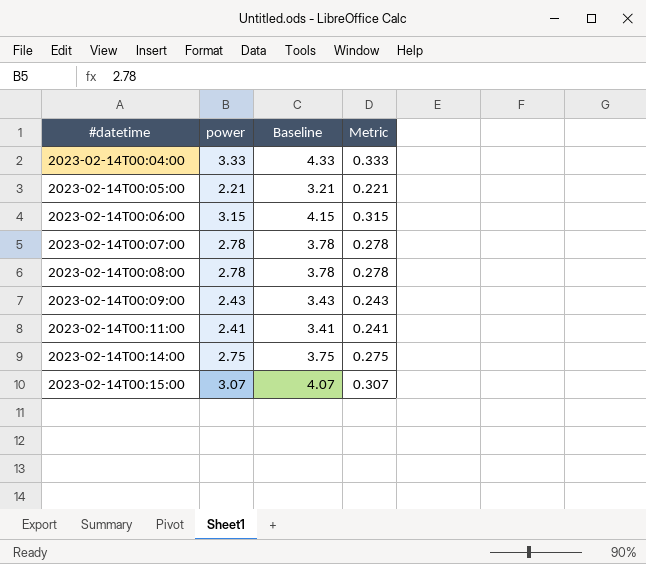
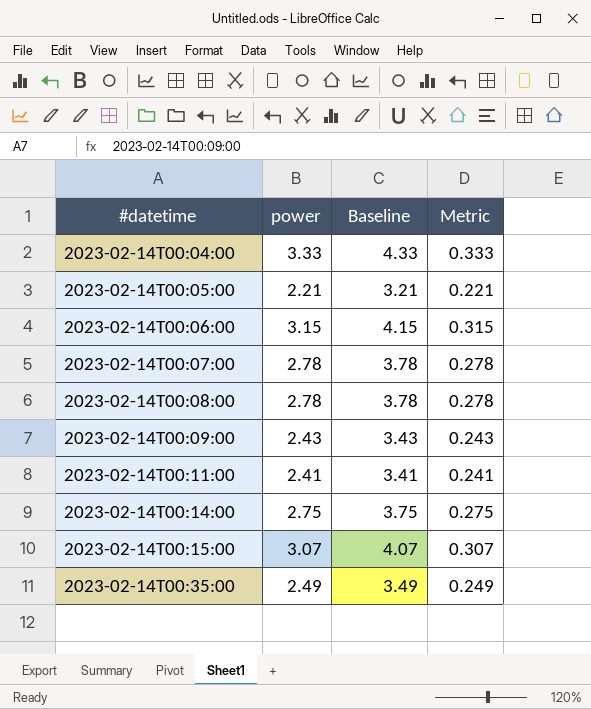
row 2023-02-14T00:35:00: none -> 2.49 | 3.49 | 0.249

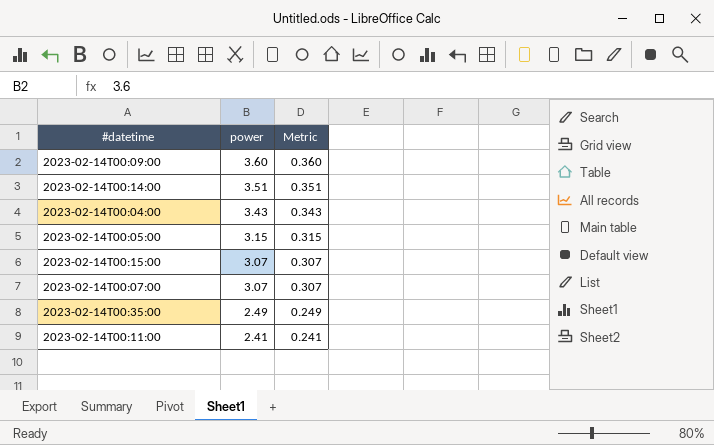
row order: #datetime ascending -> power descending
column Baseline | formula: [power] + 1 -> none
row 2023-02-14T00:06:00: 3.15 | 4.15 | 0.315 -> none
row 2023-02-14T00:08:00: 2.78 | 3.78 | 0.278 -> none
2023-02-14T00:09:00 | power: 2.43 -> 3.60
2023-02-14T00:09:00 | Metric: 0.243 -> 0.360
2023-02-14T00:14:00 | power: 2.75 -> 3.51
2023-02-14T00:14:00 | Metric: 0.275 -> 0.351
2023-02-14T00:04:00 | power: 3.33 -> 3.43
2023-02-14T00:04:00 | Metric: 0.333 -> 0.343
2023-02-14T00:05:00 | power: 2.21 -> 3.15
2023-02-14T00:05:00 | Metric: 0.221 -> 0.315
2023-02-14T00:07:00 | power: 2.78 -> 3.07
2023-02-14T00:07:00 | Metric: 0.278 -> 0.307

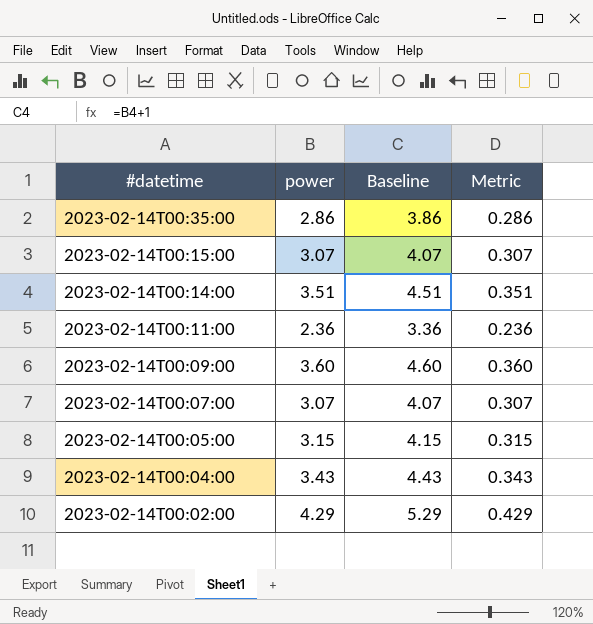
row order: power descending -> #datetime descending
column Baseline | formula: none -> [power] + 1
2023-02-14T00:35:00 | power: 2.49 -> 2.86
2023-02-14T00:35:00 | Metric: 0.249 -> 0.286
2023-02-14T00:11:00 | power: 2.41 -> 2.36
2023-02-14T00:11:00 | Metric: 0.241 -> 0.236
row 2023-02-14T00:02:00: none -> 4.29 | 5.29 | 0.429

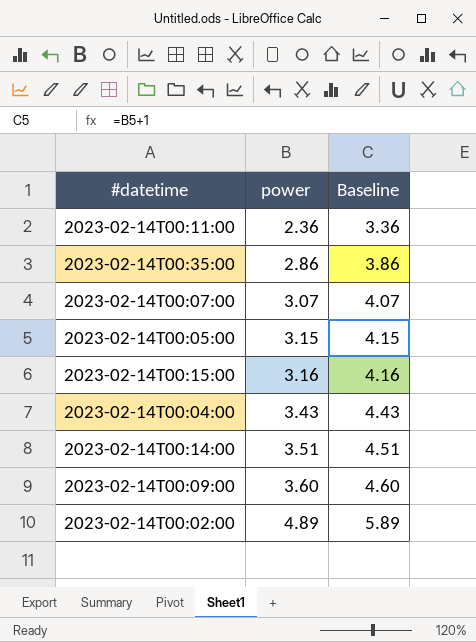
row order: #datetime descending -> power ascending
column Metric | formula: [power] * 0.1 -> none
2023-02-14T00:15:00 | power: 3.07 -> 3.16
2023-02-14T00:15:00 | Baseline: 4.07 -> 4.16
2023-02-14T00:02:00 | power: 4.29 -> 4.89
2023-02-14T00:02:00 | Baseline: 5.29 -> 5.89

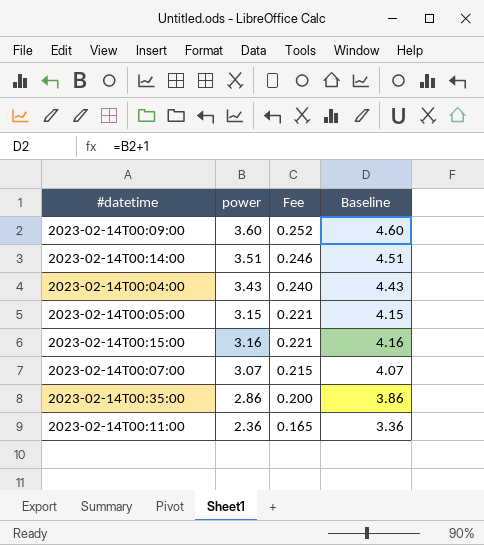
row order: power ascending -> Fee descending
column Fee | formula: none -> [power] * 0.07
row 2023-02-14T00:02:00: 4.89 | 5.89 -> none

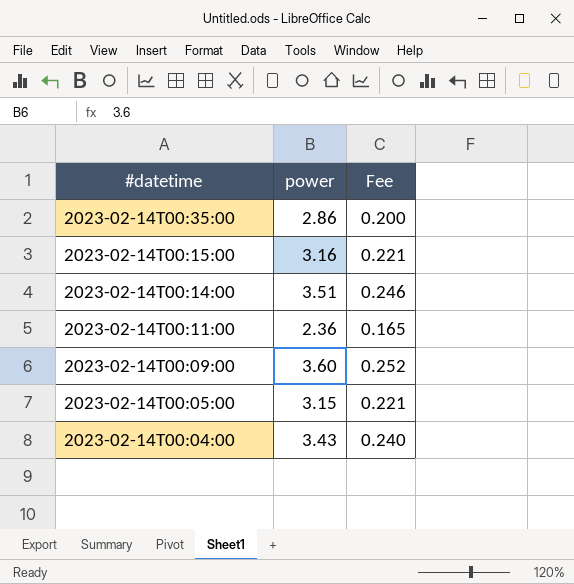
row order: Fee descending -> #datetime descending
column Baseline | formula: [power] + 1 -> none
row 2023-02-14T00:07:00: 3.07 | 0.215 | 4.07 -> none

